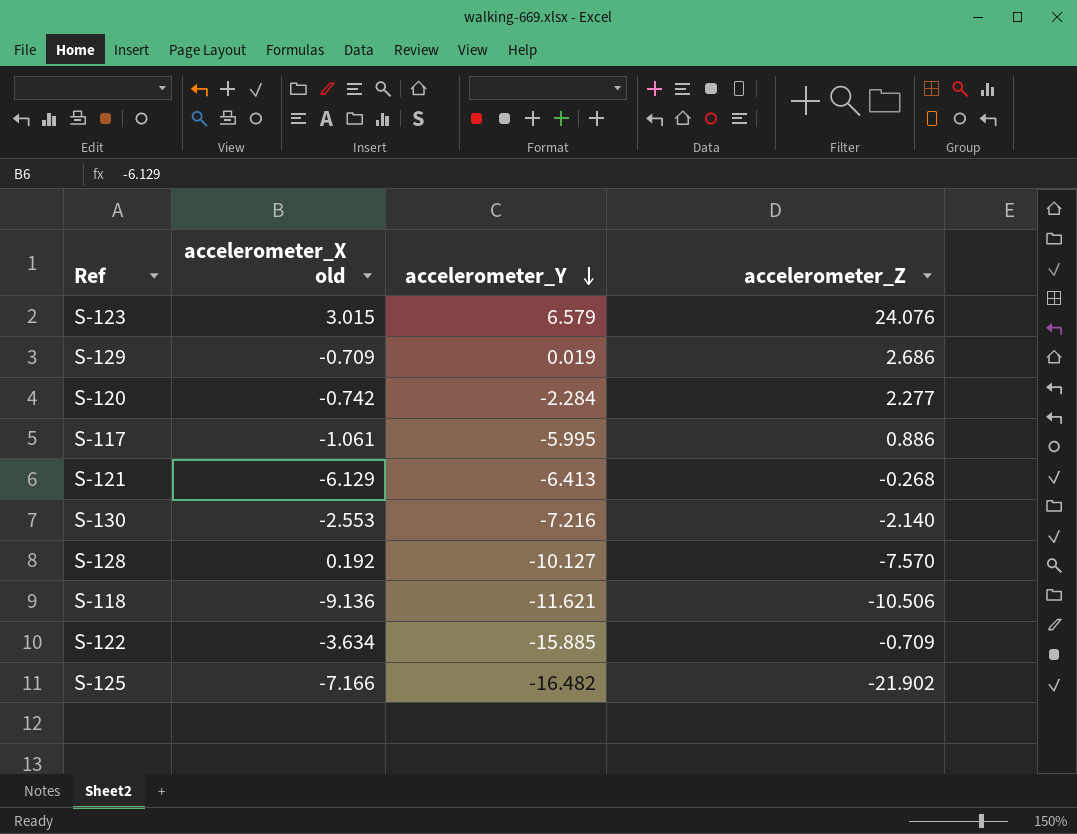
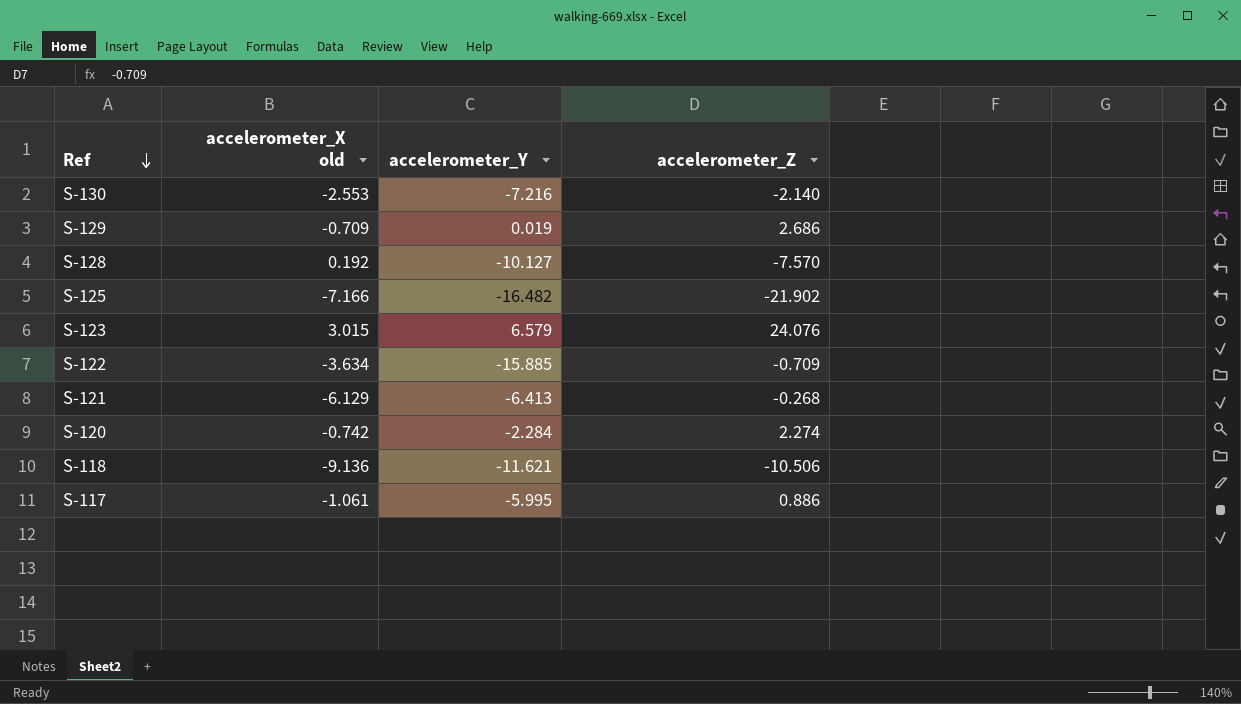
row order: accelerometer_Y descending -> Ref descending
S-120 | accelerometer_Z: 2.277 -> 2.274

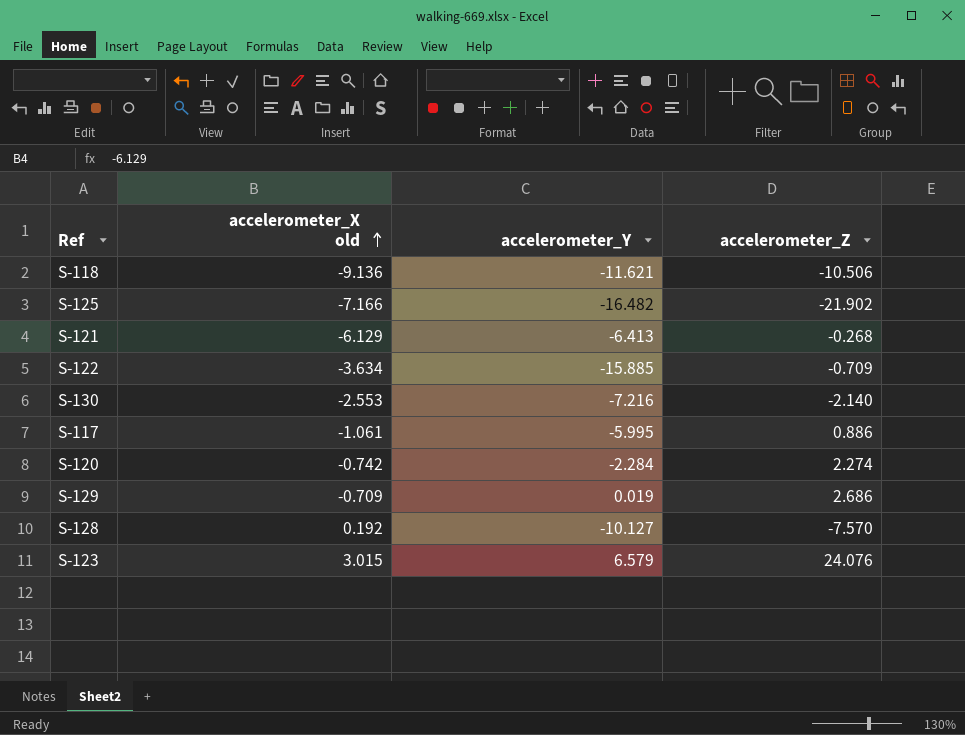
row order: Ref descending -> accelerometer_X old ascending

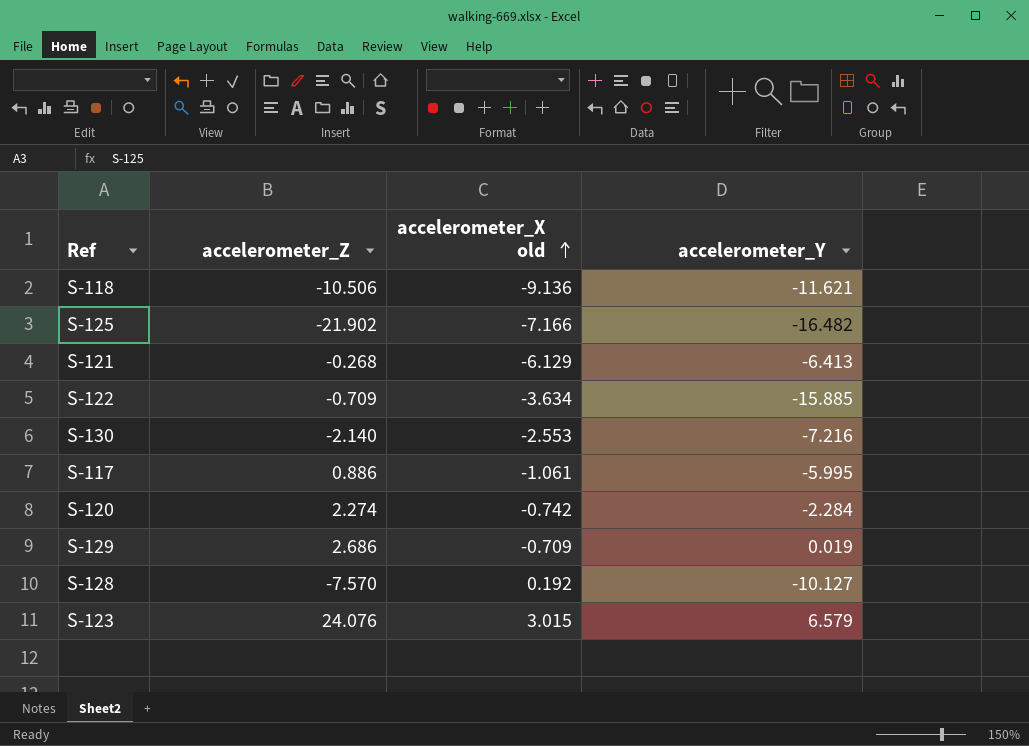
column accelerometer_Z | position: 4 -> 2

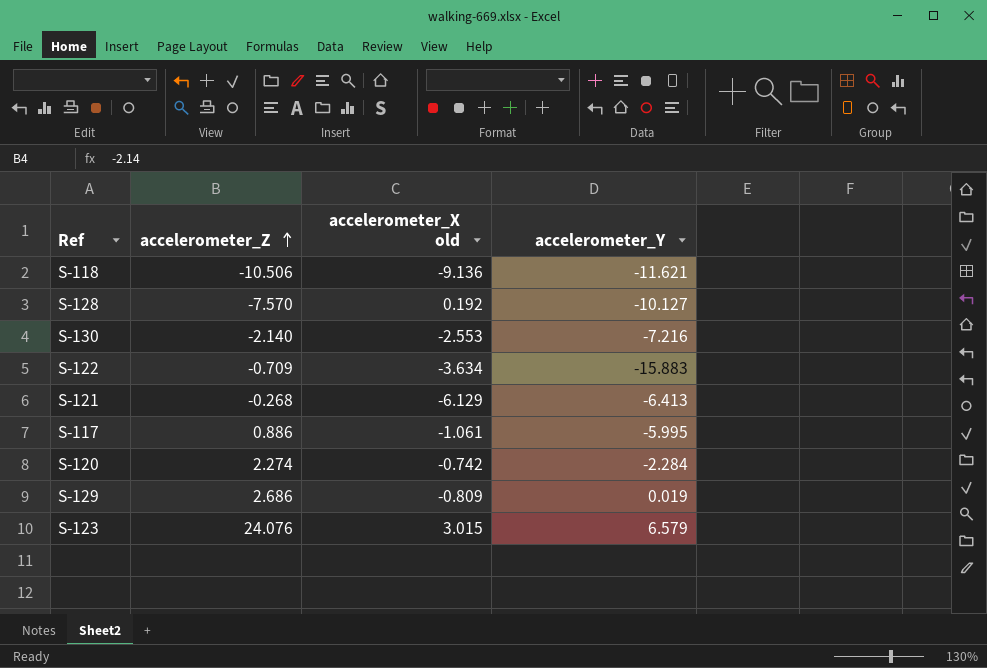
row order: accelerometer_X old ascending -> accelerometer_Z ascending
row S-125: -21.902 | -7.166 | -16.482 -> none
S-122 | accelerometer_Y: -15.885 -> -15.883
S-129 | accelerometer_X old: -0.709 -> -0.809

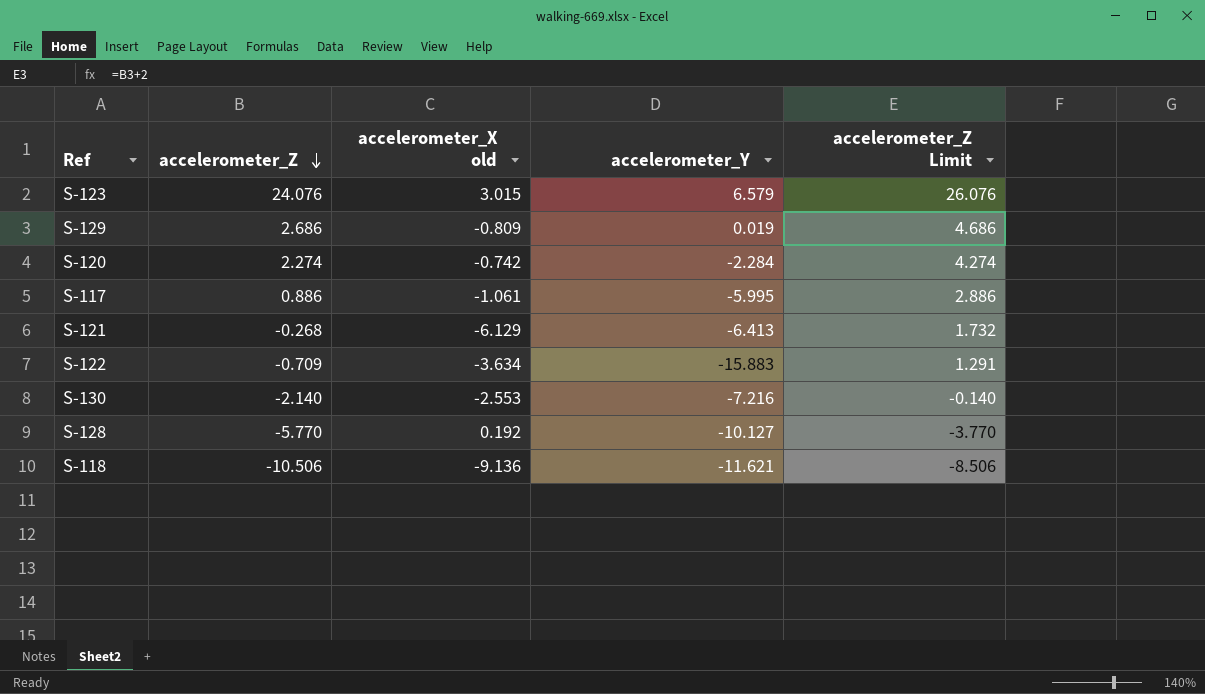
row order: accelerometer_Z ascending -> accelerometer_Z descending
column accelerometer_Z Limit | formula: none -> [accelerometer_Z] + 2
S-128 | accelerometer_Z: -7.570 -> -5.770

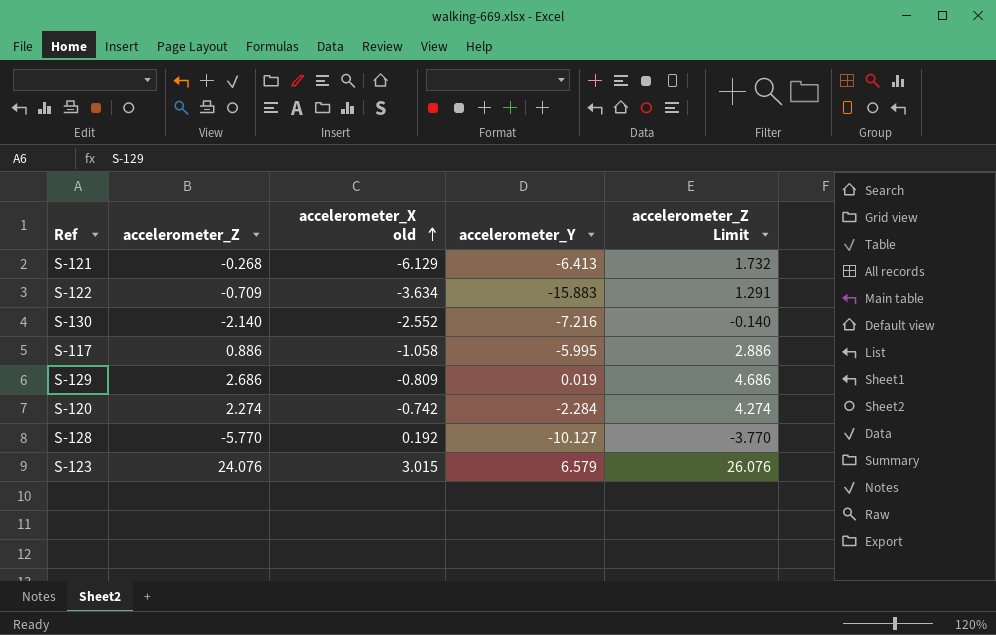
row order: accelerometer_Z descending -> accelerometer_X old ascending
row S-118: -10.506 | -9.136 | -11.621 | -8.506 -> none
S-130 | accelerometer_X old: -2.553 -> -2.552
S-117 | accelerometer_X old: -1.061 -> -1.058

